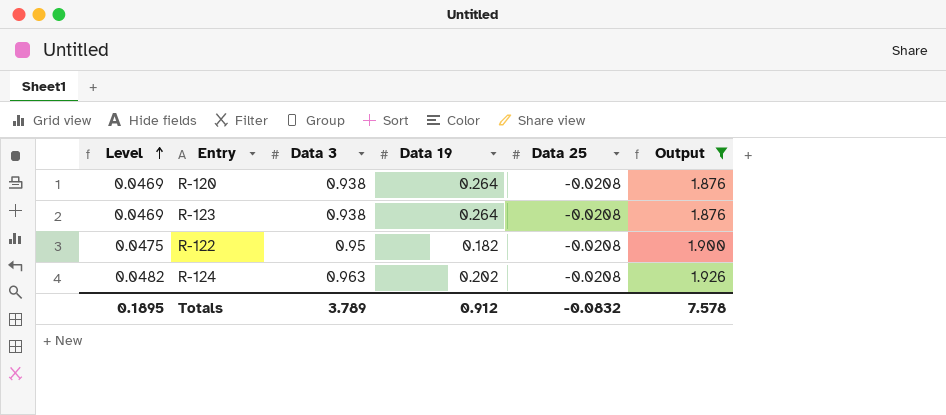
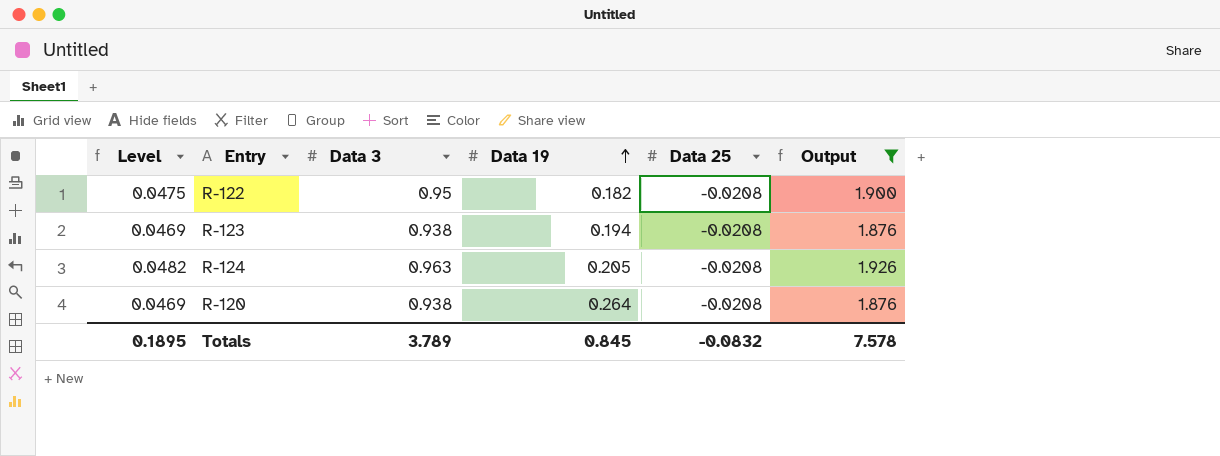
row order: Level ascending -> Data 19 ascending
R-123 | Data 19: 0.264 -> 0.194
R-124 | Data 19: 0.202 -> 0.205
Totals | Data 19: 0.912 -> 0.845

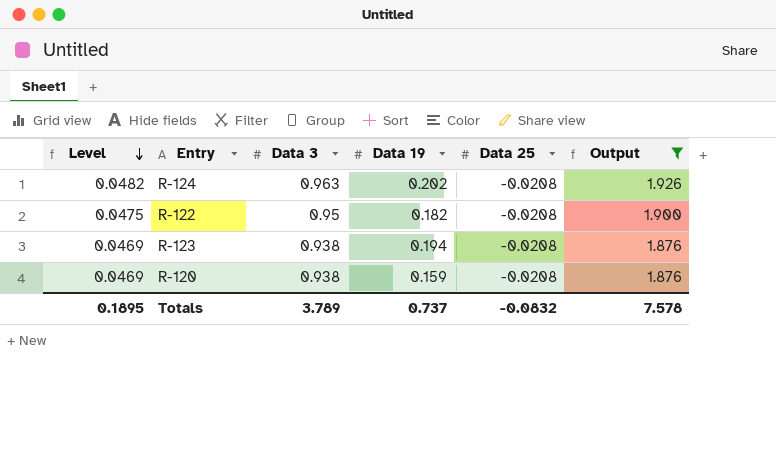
row order: Data 19 ascending -> Level descending
R-124 | Data 19: 0.205 -> 0.202
R-120 | Data 19: 0.264 -> 0.159
Totals | Data 19: 0.845 -> 0.737

